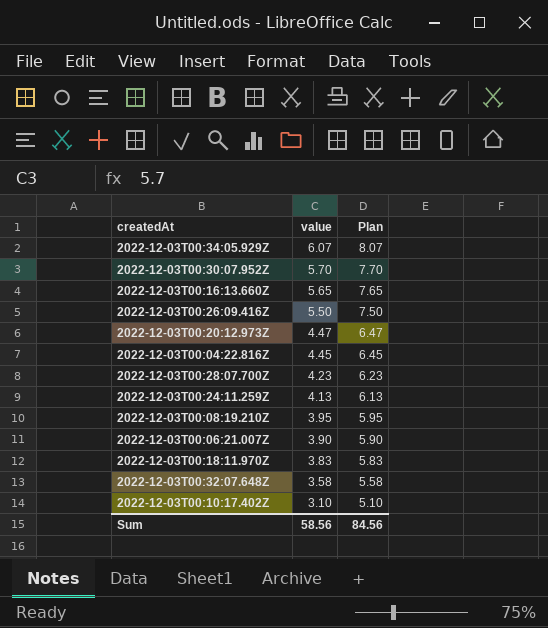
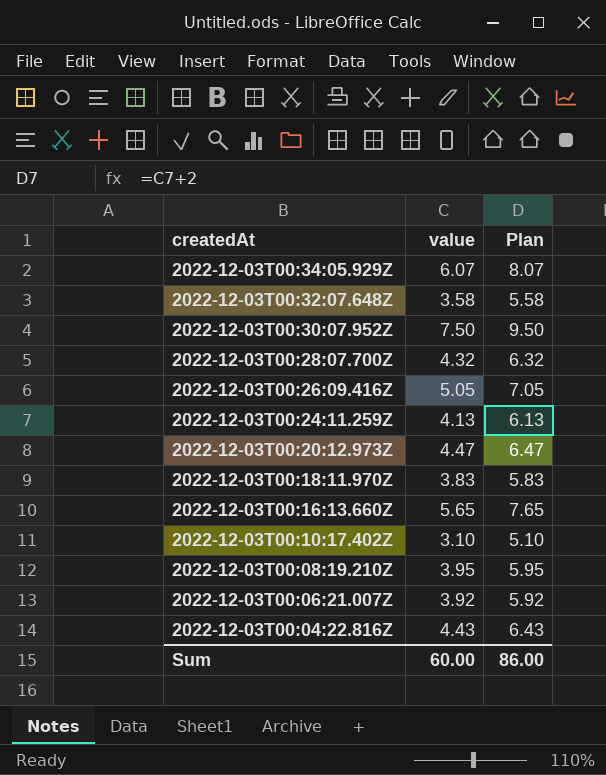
row order: value descending -> createdAt descending
2022-12-03T00:30:07.952Z | value: 5.70 -> 7.50
2022-12-03T00:30:07.952Z | Plan: 7.70 -> 9.50
2022-12-03T00:28:07.700Z | value: 4.23 -> 4.32
2022-12-03T00:28:07.700Z | Plan: 6.23 -> 6.32
2022-12-03T00:26:09.416Z | value: 5.50 -> 5.05
2022-12-03T00:26:09.416Z | Plan: 7.50 -> 7.05
2022-12-03T00:06:21.007Z | value: 3.90 -> 3.92
2022-12-03T00:06:21.007Z | Plan: 5.90 -> 5.92
2022-12-03T00:04:22.816Z | value: 4.45 -> 4.43
2022-12-03T00:04:22.816Z | Plan: 6.45 -> 6.43
Sum | value: 58.56 -> 60.00
Sum | Plan: 84.56 -> 86.00

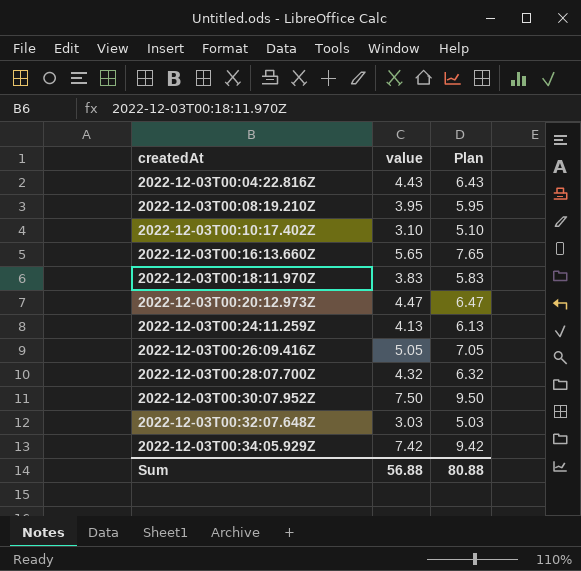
row order: createdAt descending -> createdAt ascending
row 2022-12-03T00:06:21.007Z: 3.92 | 5.92 -> none
2022-12-03T00:32:07.648Z | value: 3.58 -> 3.03
2022-12-03T00:32:07.648Z | Plan: 5.58 -> 5.03
2022-12-03T00:34:05.929Z | value: 6.07 -> 7.42
2022-12-03T00:34:05.929Z | Plan: 8.07 -> 9.42
Sum | value: 60.00 -> 56.88
Sum | Plan: 86.00 -> 80.88

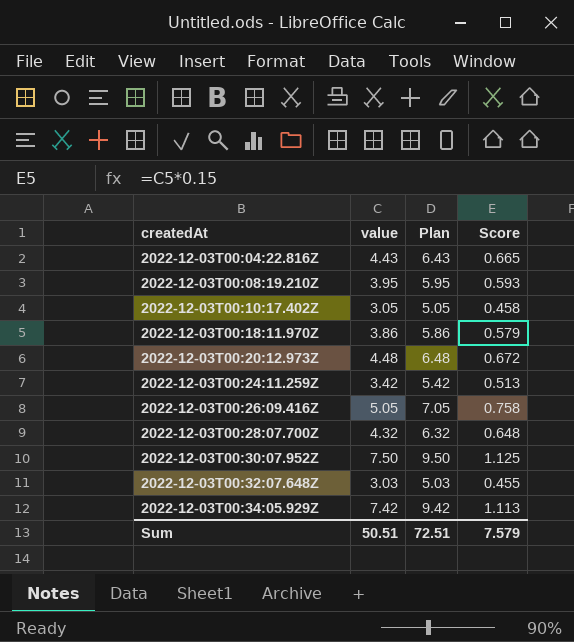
column Score | formula: none -> [value] * 0.15
row 2022-12-03T00:16:13.660Z: 5.65 | 7.65 -> none
2022-12-03T00:10:17.402Z | value: 3.10 -> 3.05
2022-12-03T00:10:17.402Z | Plan: 5.10 -> 5.05
2022-12-03T00:18:11.970Z | value: 3.83 -> 3.86
2022-12-03T00:18:11.970Z | Plan: 5.83 -> 5.86
2022-12-03T00:20:12.973Z | value: 4.47 -> 4.48
2022-12-03T00:20:12.973Z | Plan: 6.47 -> 6.48
2022-12-03T00:24:11.259Z | value: 4.13 -> 3.42
2022-12-03T00:24:11.259Z | Plan: 6.13 -> 5.42
Sum | value: 56.88 -> 50.51
Sum | Plan: 80.88 -> 72.51

